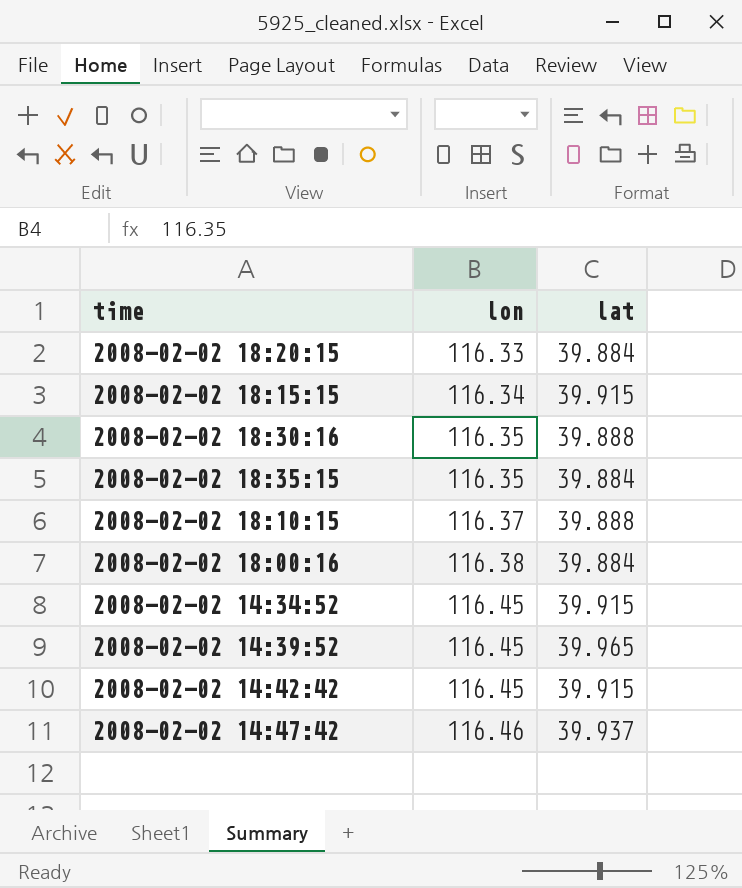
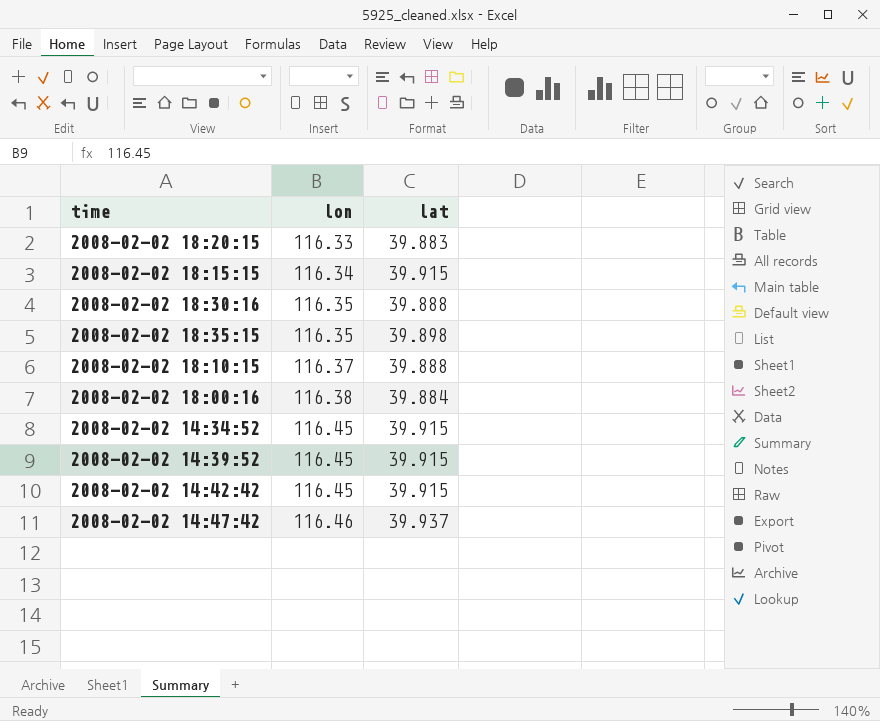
2008-02-02 18:20:15 | lat: 39.884 -> 39.883
2008-02-02 18:35:15 | lat: 39.884 -> 39.898
2008-02-02 14:39:52 | lat: 39.965 -> 39.915

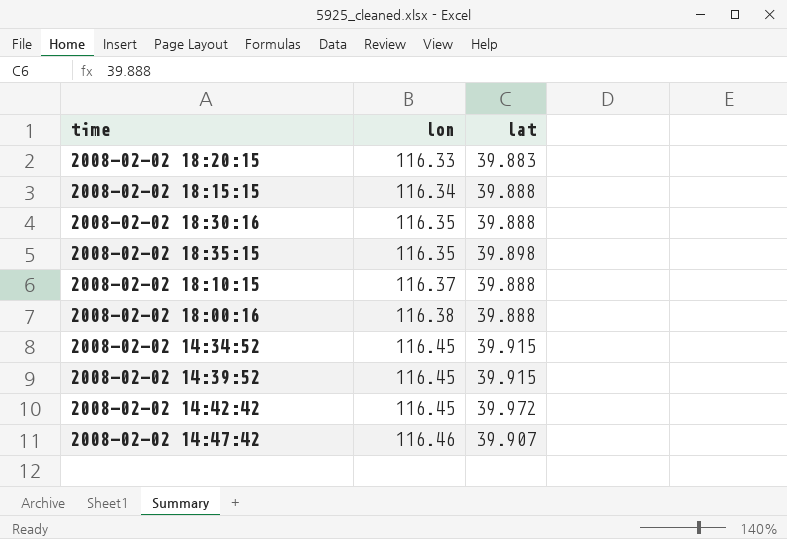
2008-02-02 18:15:15 | lat: 39.915 -> 39.888
2008-02-02 18:00:16 | lat: 39.884 -> 39.888
2008-02-02 14:42:42 | lat: 39.915 -> 39.972
2008-02-02 14:47:42 | lat: 39.937 -> 39.907

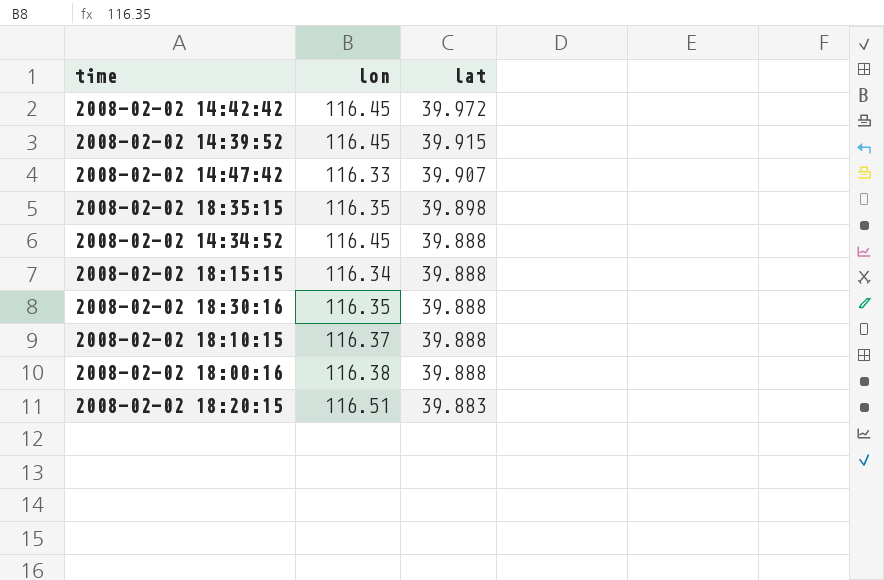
row order: lon ascending -> lat descending
2008-02-02 14:47:42 | lon: 116.46 -> 116.33
2008-02-02 14:34:52 | lat: 39.915 -> 39.888
2008-02-02 18:20:15 | lon: 116.33 -> 116.51

